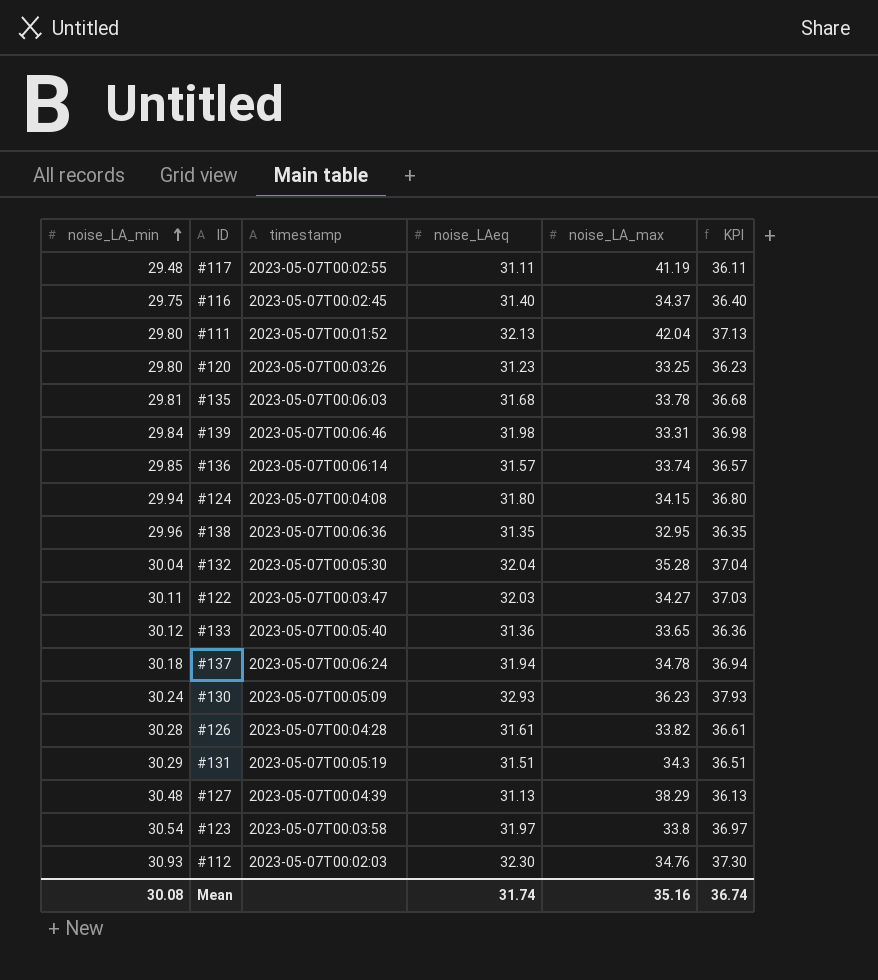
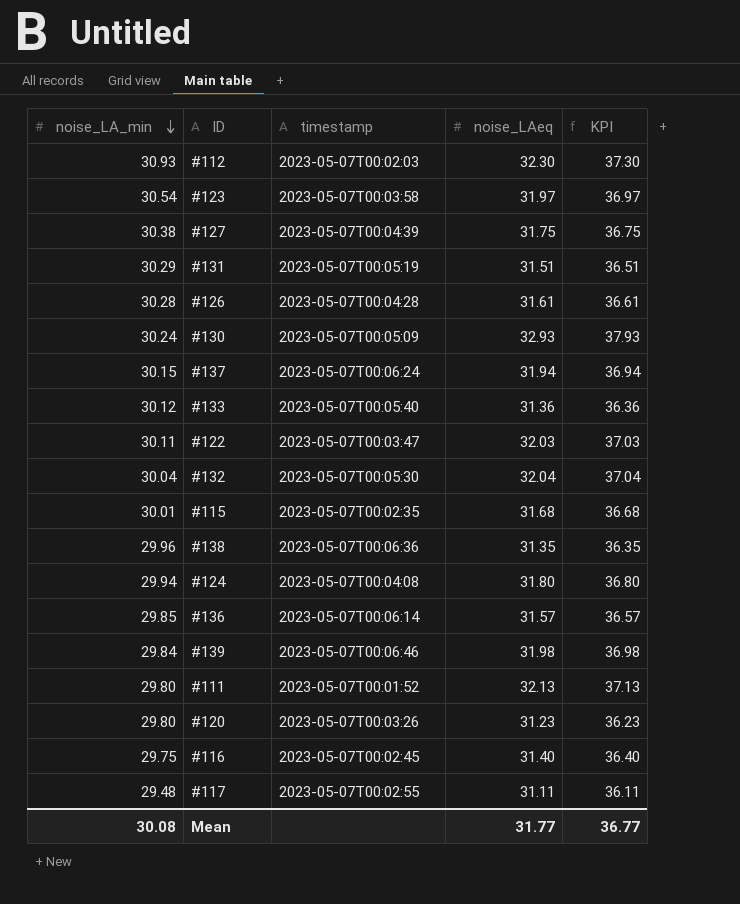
row order: noise_LA_min ascending -> noise_LA_min descending
column noise_LA_max | position: 5 -> none
row #135: 29.81 | 2023-05-07T00:06:03 | 31.68 | 33.78 | 36.68 -> none
#127 | noise_LA_min: 30.48 -> 30.38
#127 | noise_LAeq: 31.13 -> 31.75
#127 | KPI: 36.13 -> 36.75
#137 | noise_LA_min: 30.18 -> 30.15
row #115: none -> 30.01 | 2023-05-07T00:02:35 | 31.68 | 36.68
Mean | noise_LAeq: 31.74 -> 31.77
Mean | KPI: 36.74 -> 36.77

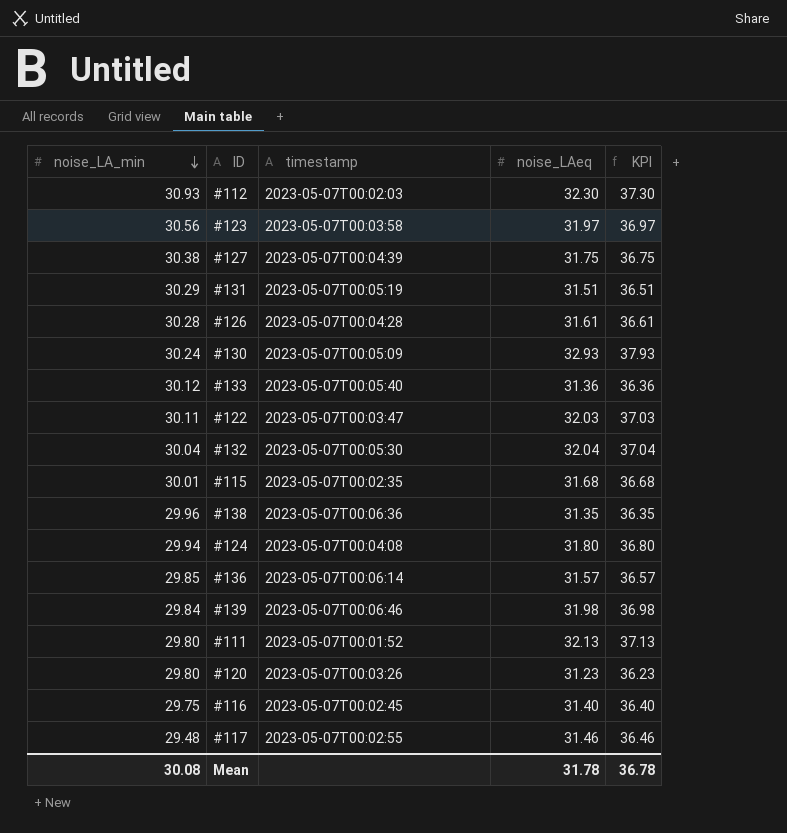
row #137: 30.15 | 2023-05-07T00:06:24 | 31.94 | 36.94 -> none
#123 | noise_LA_min: 30.54 -> 30.56
#117 | noise_LAeq: 31.11 -> 31.46
#117 | KPI: 36.11 -> 36.46
Mean | noise_LAeq: 31.77 -> 31.78
Mean | KPI: 36.77 -> 36.78

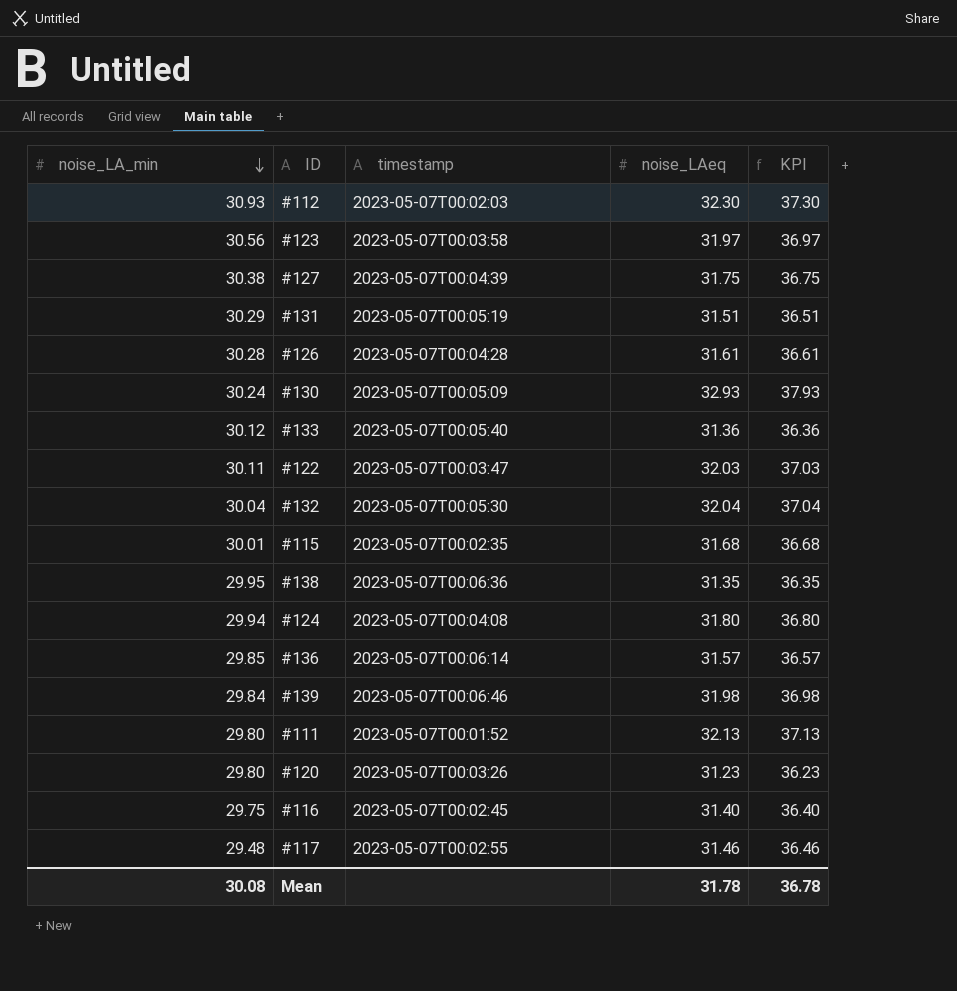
#138 | noise_LA_min: 29.96 -> 29.95

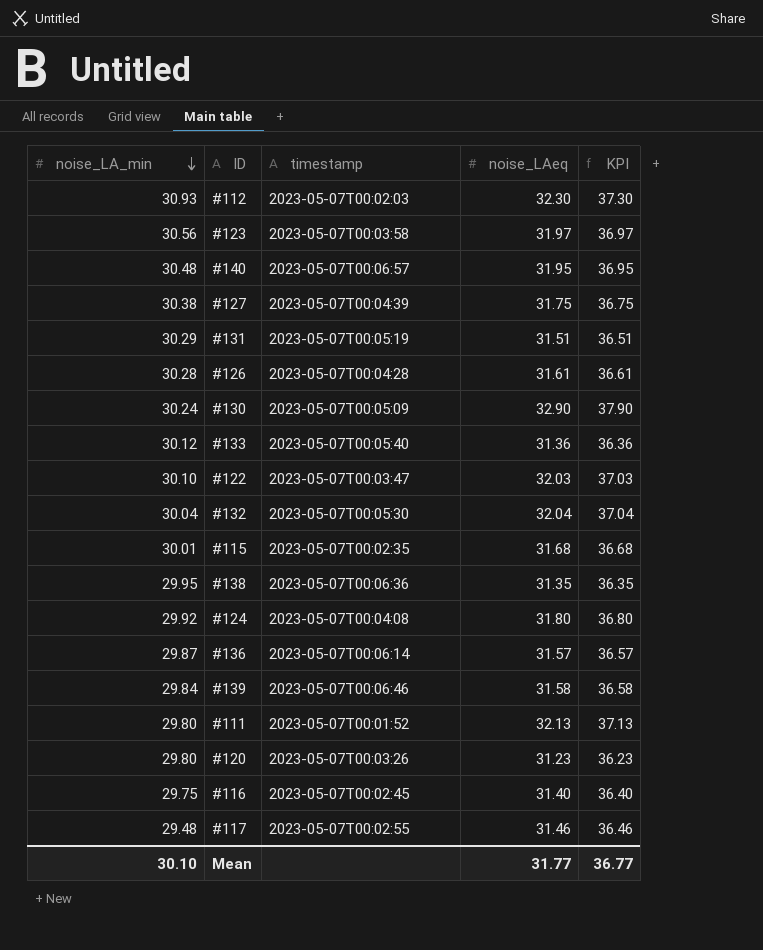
row #140: none -> 30.48 | 2023-05-07T00:06:57 | 31.95 | 36.95
#130 | noise_LAeq: 32.93 -> 32.90
#130 | KPI: 37.93 -> 37.90
#122 | noise_LA_min: 30.11 -> 30.10
#124 | noise_LA_min: 29.94 -> 29.92
#136 | noise_LA_min: 29.85 -> 29.87
#139 | noise_LAeq: 31.98 -> 31.58
#139 | KPI: 36.98 -> 36.58
Mean | noise_LA_min: 30.08 -> 30.10
Mean | noise_LAeq: 31.78 -> 31.77
Mean | KPI: 36.78 -> 36.77

